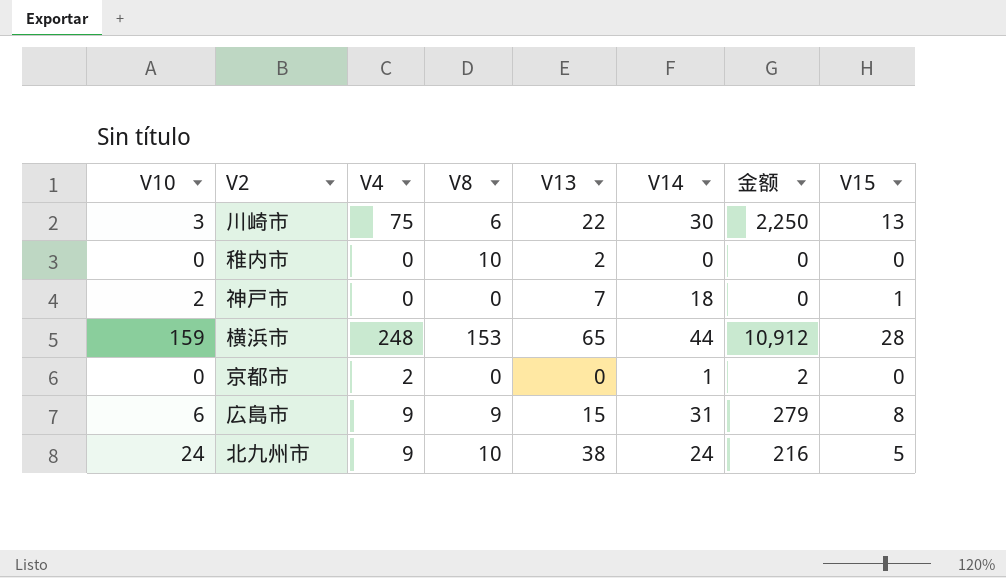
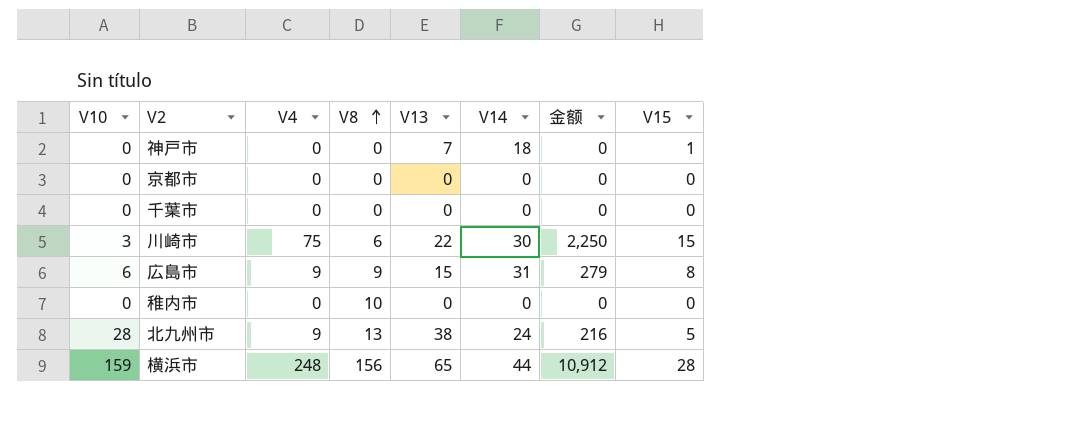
row order: none -> V8 ascending
神戸市 | V10: 2 -> 0
京都市 | V4: 2 -> 0
京都市 | V14: 1 -> 0
京都市 | 金额: 2 -> 0
row 千葉市: none -> 0 | 0 | 0 | 0 | 0 | 0 | 0
川崎市 | V15: 13 -> 15
稚内市 | V13: 2 -> 0
北九州市 | V10: 24 -> 28
北九州市 | V8: 10 -> 13
横浜市 | V8: 153 -> 156

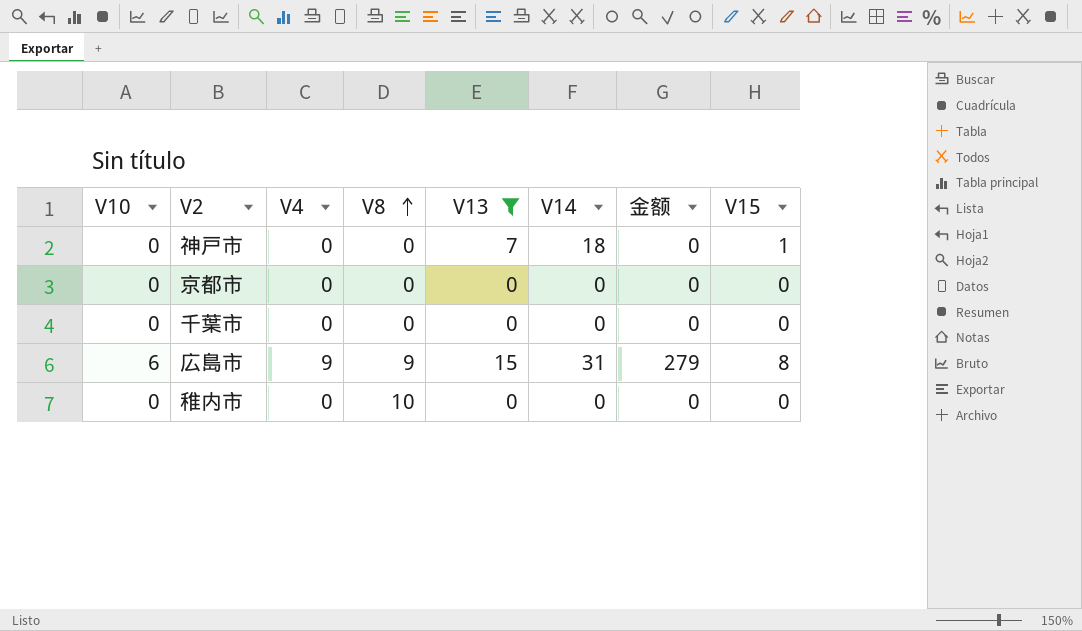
filter: none -> V13 <= 15

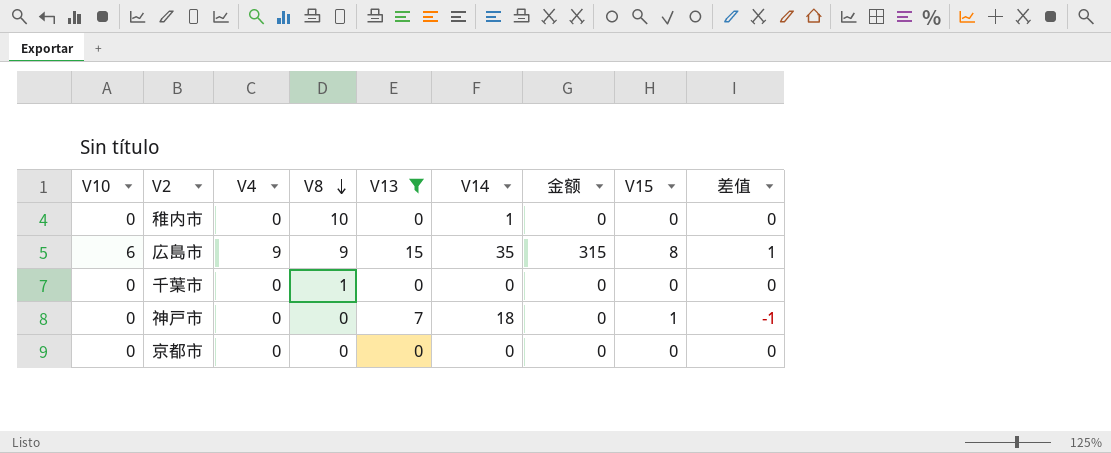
row order: V8 ascending -> V8 descending
column 差值 | formula: none -> [V4] - [V15]
稚内市 | V14: 0 -> 1
広島市 | V14: 31 -> 35
広島市 | 金额: 279 -> 315
千葉市 | V8: 0 -> 1

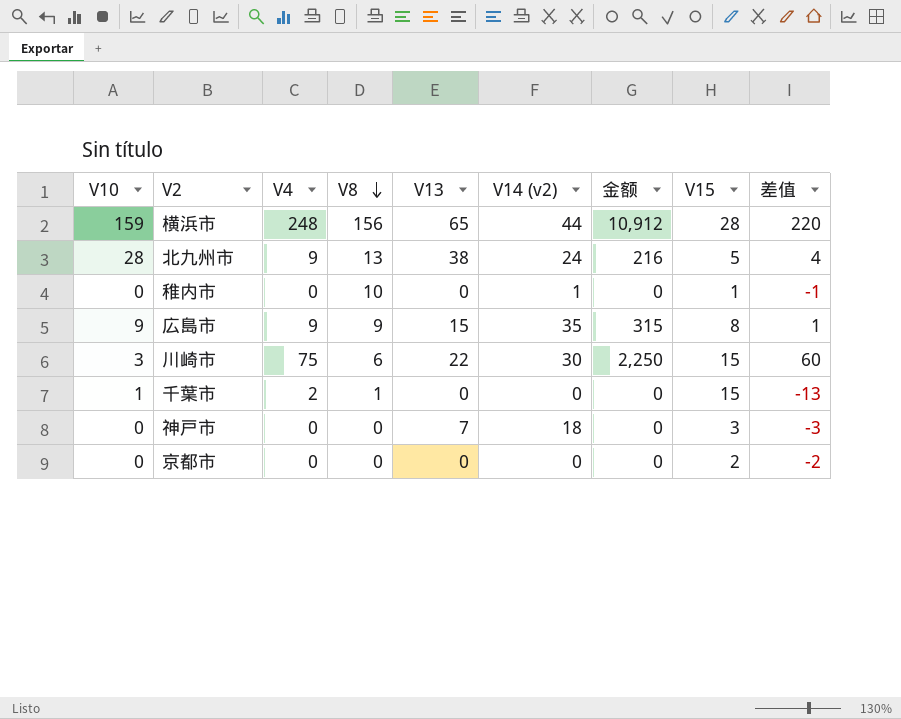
filter: V13 <= 15 -> none
column name: V14 -> V14 (v2)
稚内市 | V15: 0 -> 1
稚内市 | 差值: 0 -> -1
広島市 | V10: 6 -> 9
千葉市 | V10: 0 -> 1
千葉市 | V4: 0 -> 2
千葉市 | V15: 0 -> 15
千葉市 | 差值: 0 -> -13
神戸市 | V15: 1 -> 3
神戸市 | 差值: -1 -> -3
京都市 | V15: 0 -> 2
京都市 | 差值: 0 -> -2

